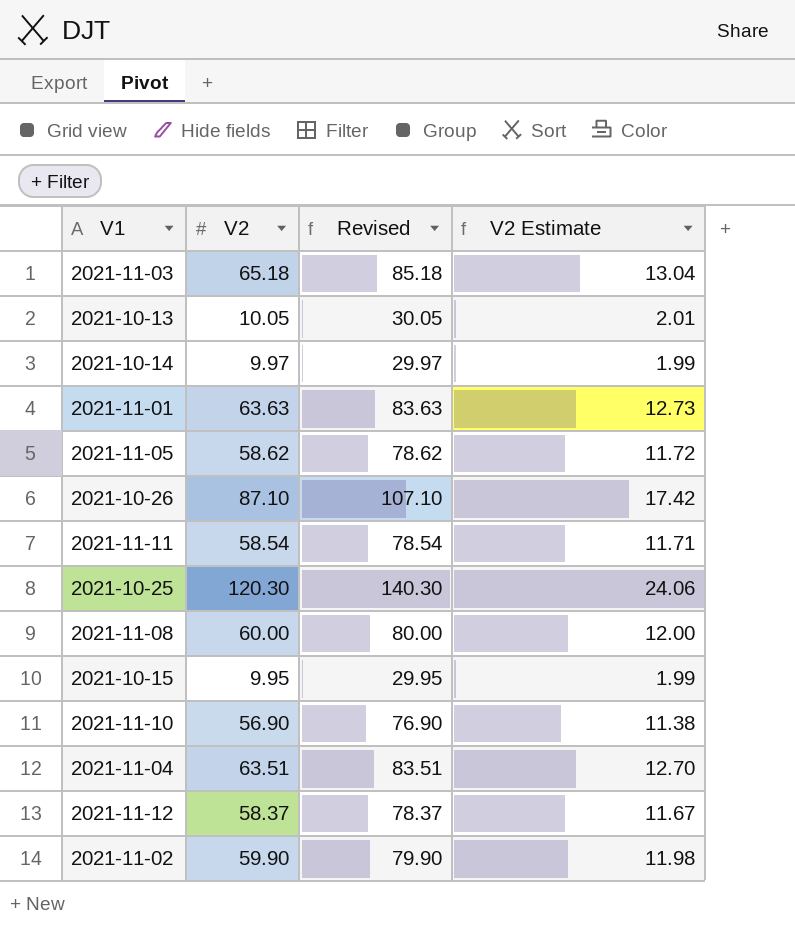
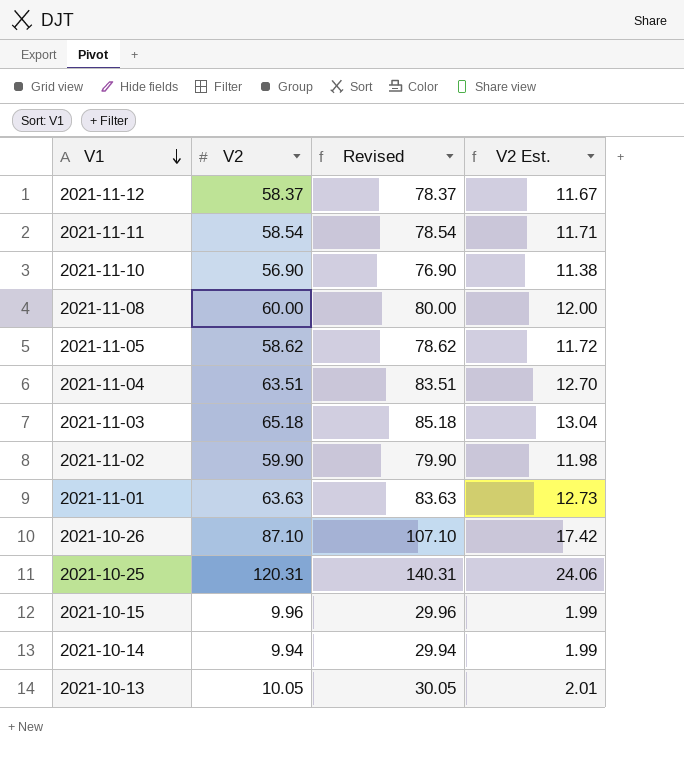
row order: none -> V1 descending
column name: V2 Estimate -> V2 Est.
2021-10-25 | V2: 120.30 -> 120.31
2021-10-25 | Revised: 140.30 -> 140.31
2021-10-15 | V2: 9.95 -> 9.96
2021-10-15 | Revised: 29.95 -> 29.96
2021-10-14 | V2: 9.97 -> 9.94
2021-10-14 | Revised: 29.97 -> 29.94

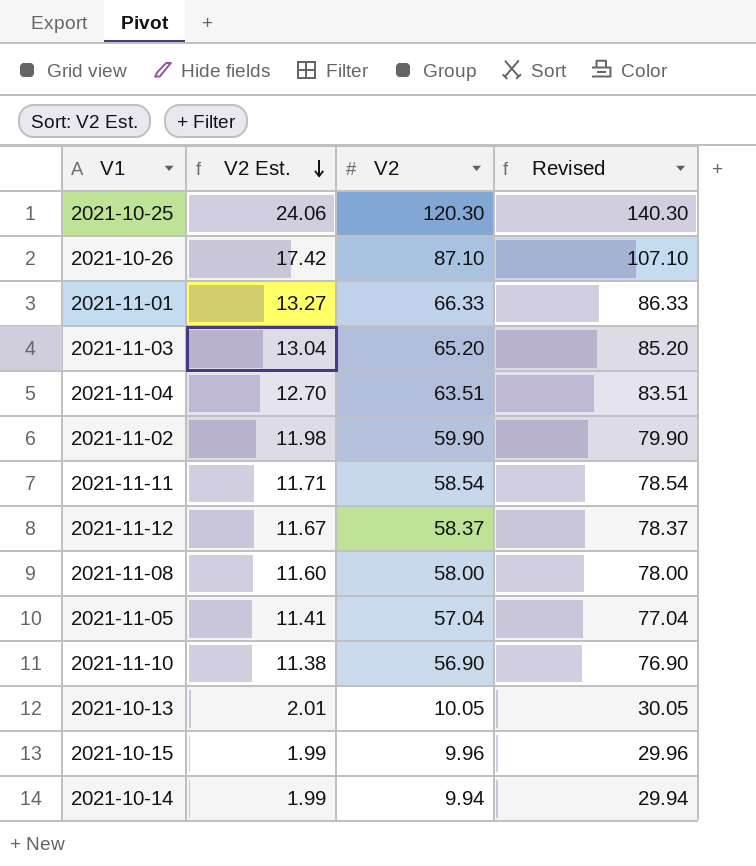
row order: V1 descending -> V2 Est. descending
column V2 Est. | position: 4 -> 2
2021-10-25 | V2: 120.31 -> 120.30
2021-10-25 | Revised: 140.31 -> 140.30
2021-11-01 | V2 Est.: 12.73 -> 13.27
2021-11-01 | V2: 63.63 -> 66.33
2021-11-01 | Revised: 83.63 -> 86.33
2021-11-03 | V2: 65.18 -> 65.20
2021-11-03 | Revised: 85.18 -> 85.20
2021-11-08 | V2 Est.: 12.00 -> 11.60
2021-11-08 | V2: 60.00 -> 58.00
2021-11-08 | Revised: 80.00 -> 78.00
2021-11-05 | V2 Est.: 11.72 -> 11.41
2021-11-05 | V2: 58.62 -> 57.04
2021-11-05 | Revised: 78.62 -> 77.04

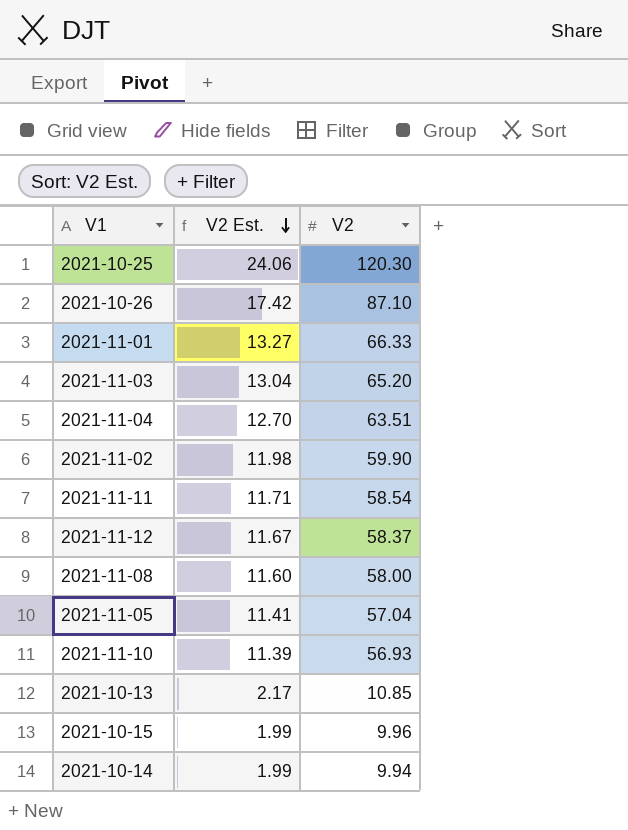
column Revised | formula: [V2] + 20 -> none
2021-11-10 | V2 Est.: 11.38 -> 11.39
2021-11-10 | V2: 56.90 -> 56.93
2021-10-13 | V2 Est.: 2.01 -> 2.17
2021-10-13 | V2: 10.05 -> 10.85

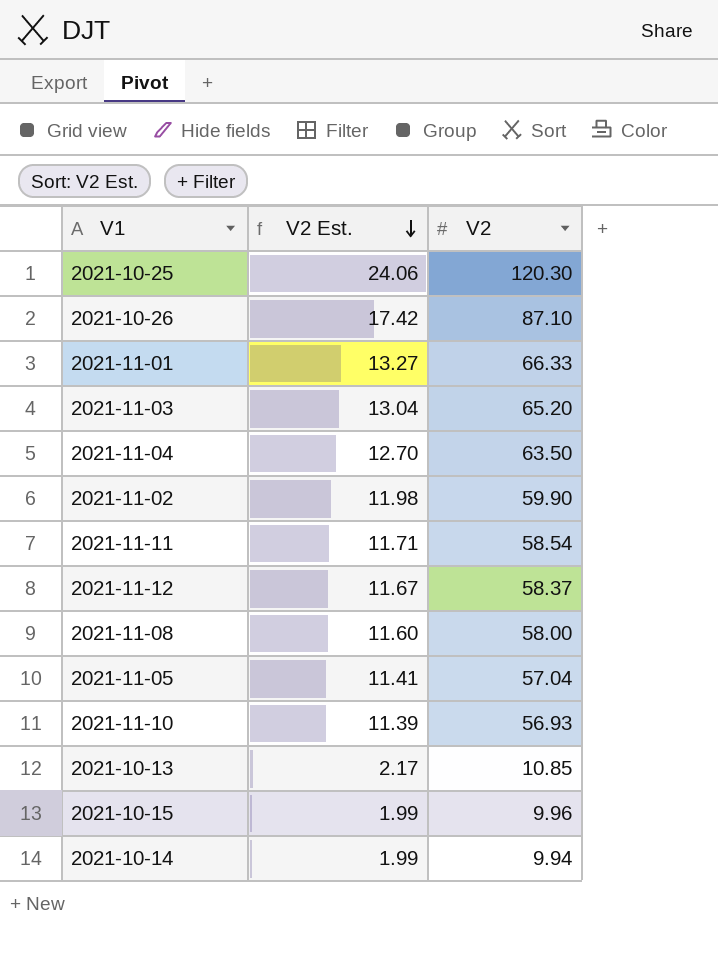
2021-11-04 | V2: 63.51 -> 63.50

